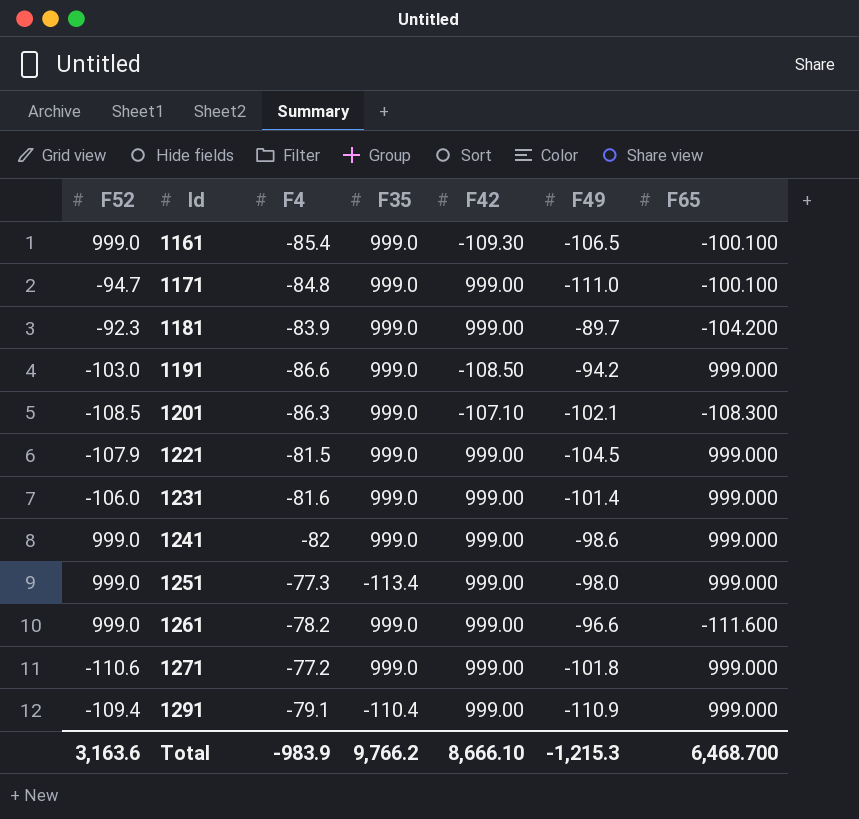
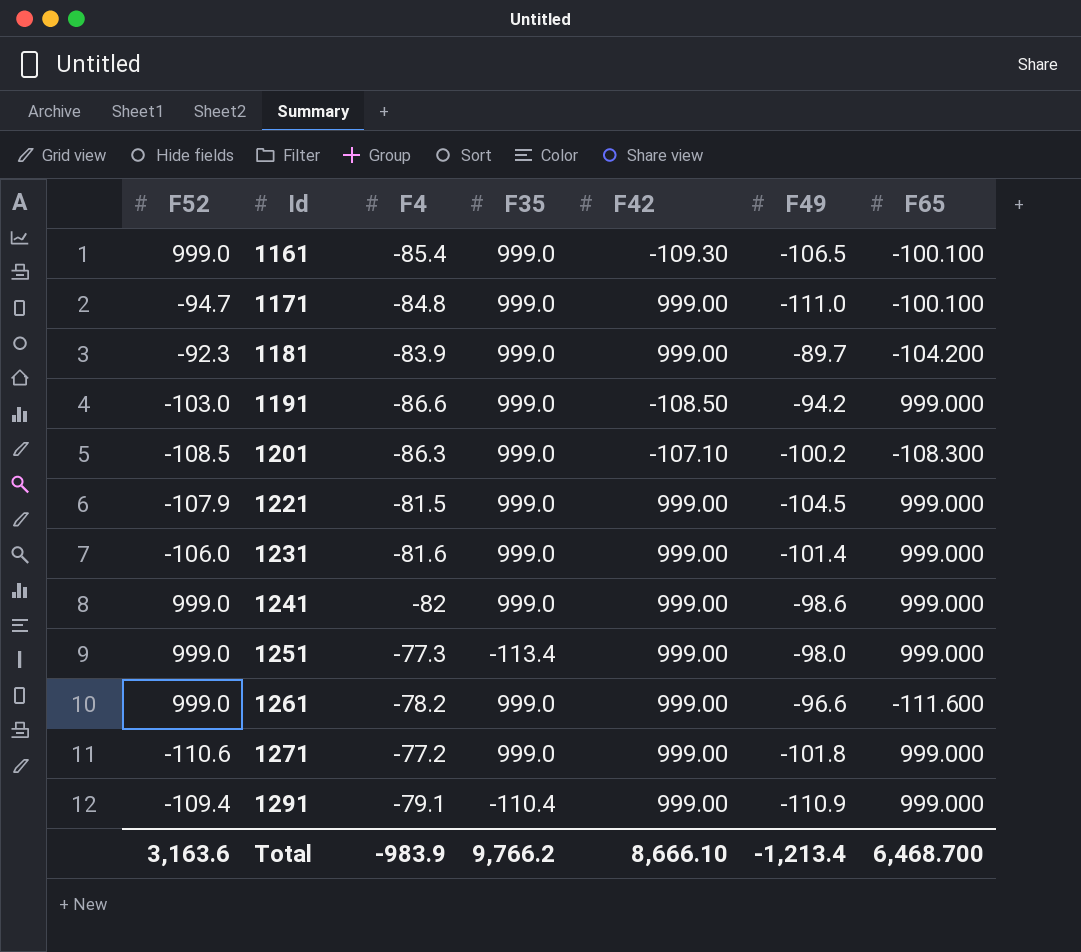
1201 | F49: -102.1 -> -100.2
Total | F49: -1,215.3 -> -1,213.4

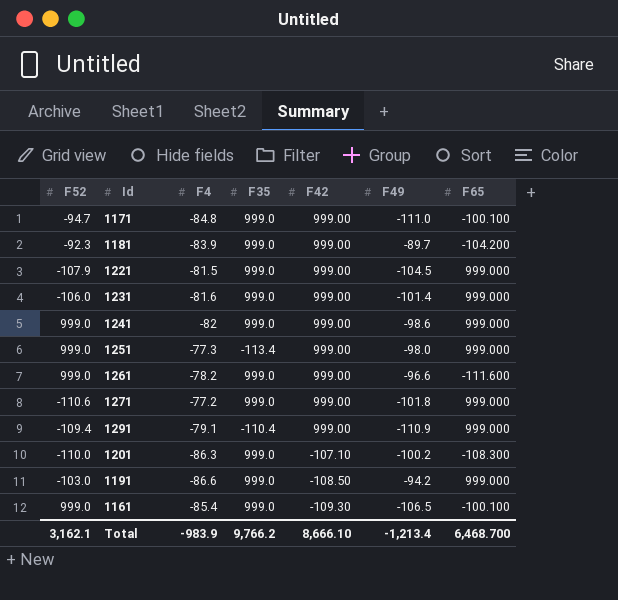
row order: Id ascending -> F42 descending
1201 | F52: -108.5 -> -110.0
Total | F52: 3,163.6 -> 3,162.1

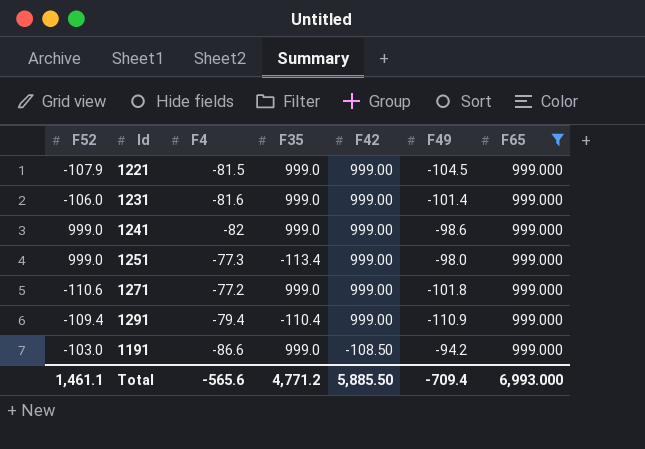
filter: none -> F65 = 999.000
1291 | F4: -79.1 -> -79.4
Total | F52: 3,162.1 -> 1,461.1
Total | F4: -983.9 -> -565.6
Total | F35: 9,766.2 -> 4,771.2
Total | F42: 8,666.10 -> 5,885.50
Total | F49: -1,213.4 -> -709.4
Total | F65: 6,468.700 -> 6,993.000

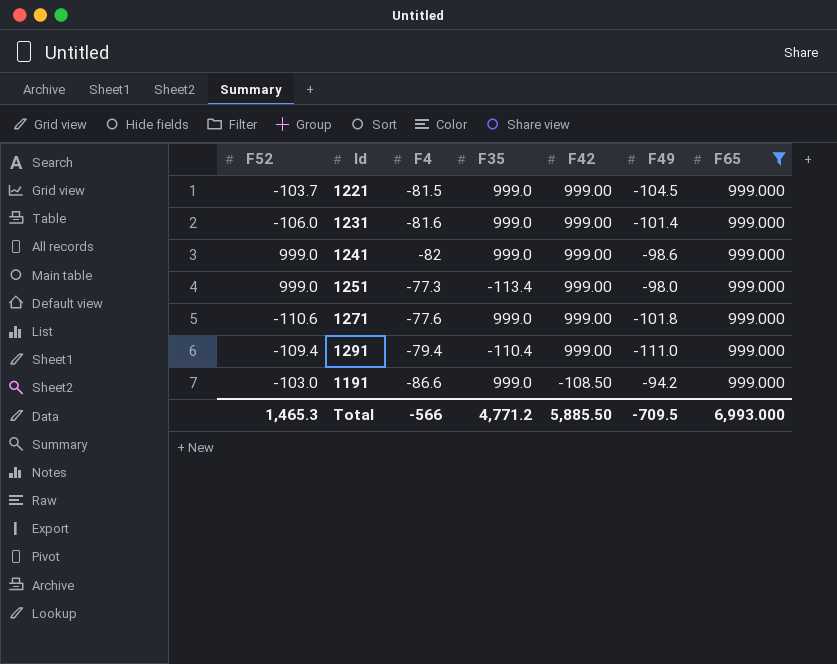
1221 | F52: -107.9 -> -103.7
1271 | F4: -77.2 -> -77.6
1291 | F49: -110.9 -> -111.0
Total | F52: 1,461.1 -> 1,465.3
Total | F4: -565.6 -> -566
Total | F49: -709.4 -> -709.5

